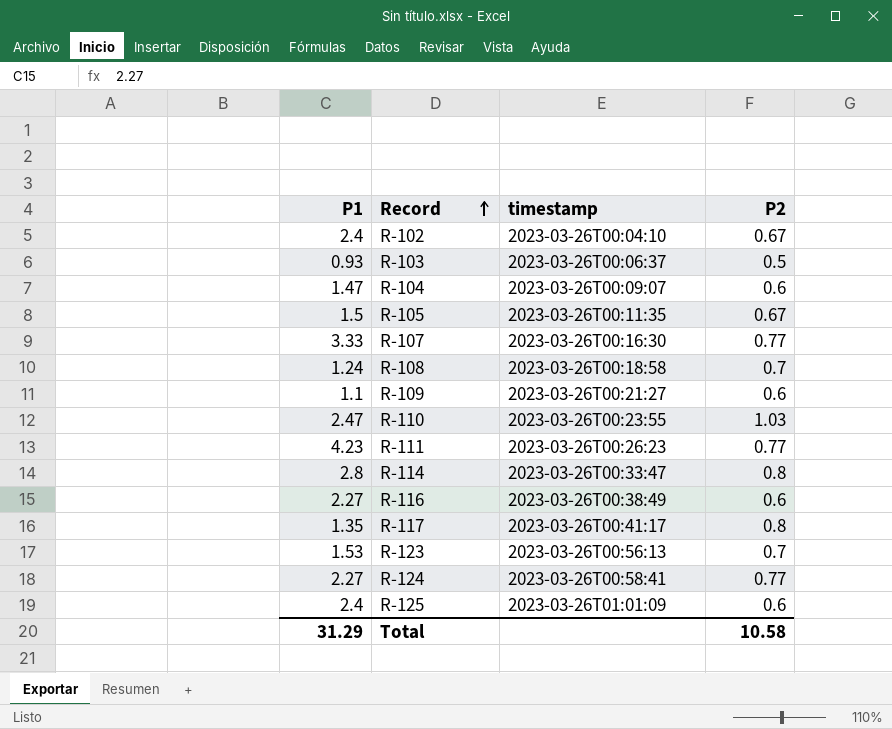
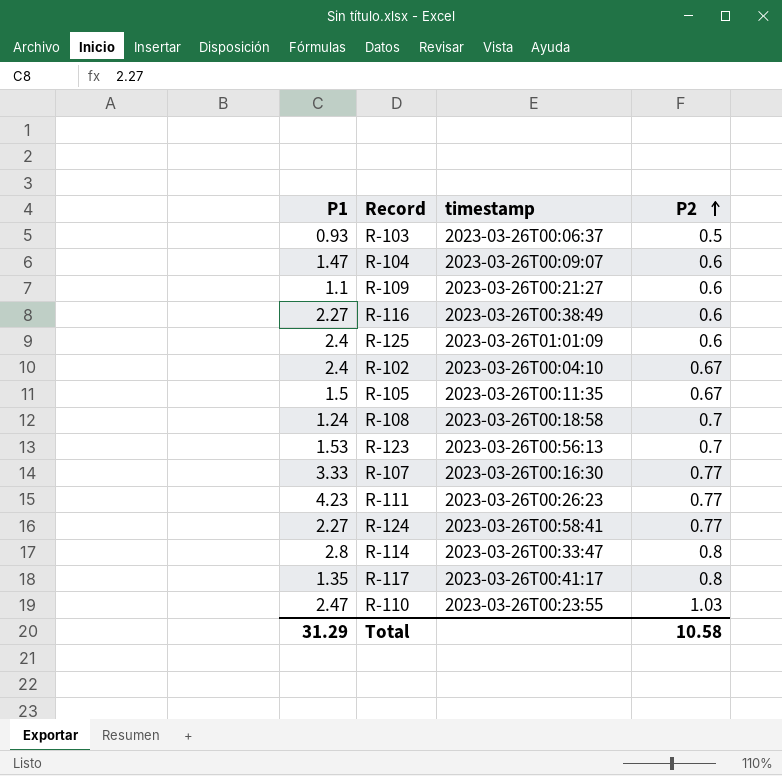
row order: Record ascending -> P2 ascending

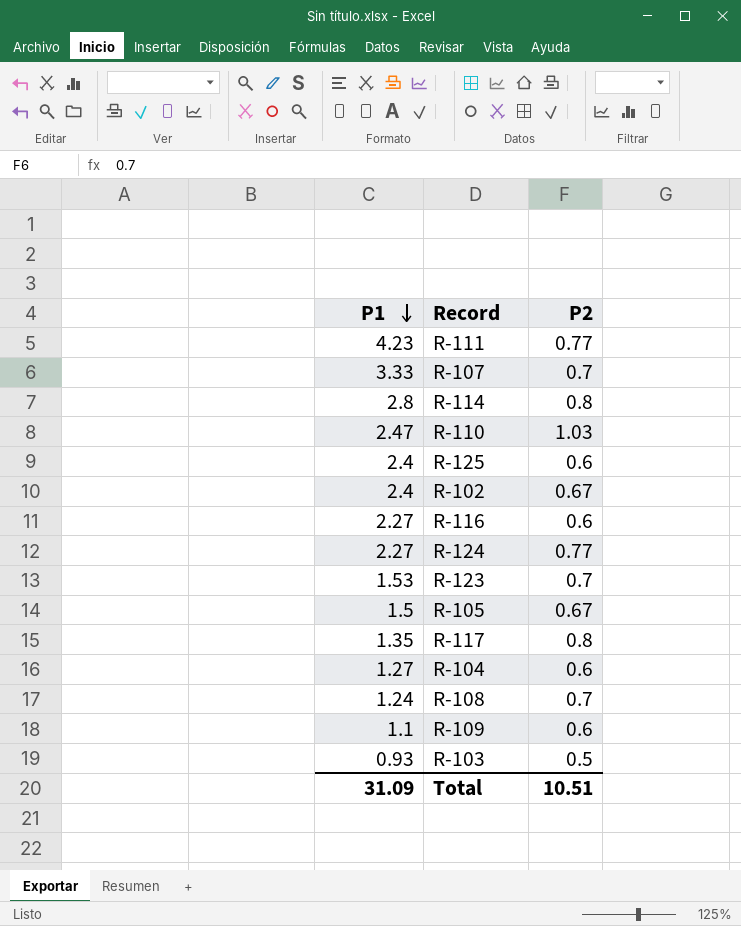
row order: P2 ascending -> P1 descending
column timestamp | position: 3 -> none
R-107 | P2: 0.77 -> 0.7
R-104 | P1: 1.47 -> 1.27
Total | P1: 31.29 -> 31.09
Total | P2: 10.58 -> 10.51

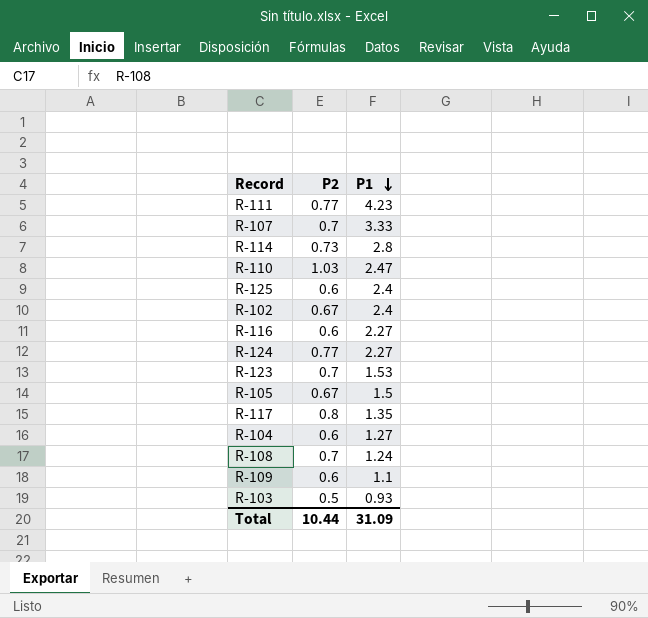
column P1 | position: 1 -> 3
R-114 | P2: 0.8 -> 0.73
Total | P2: 10.51 -> 10.44

